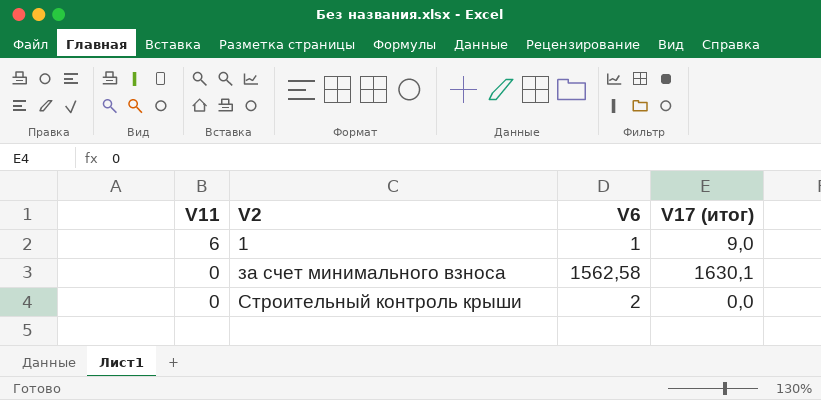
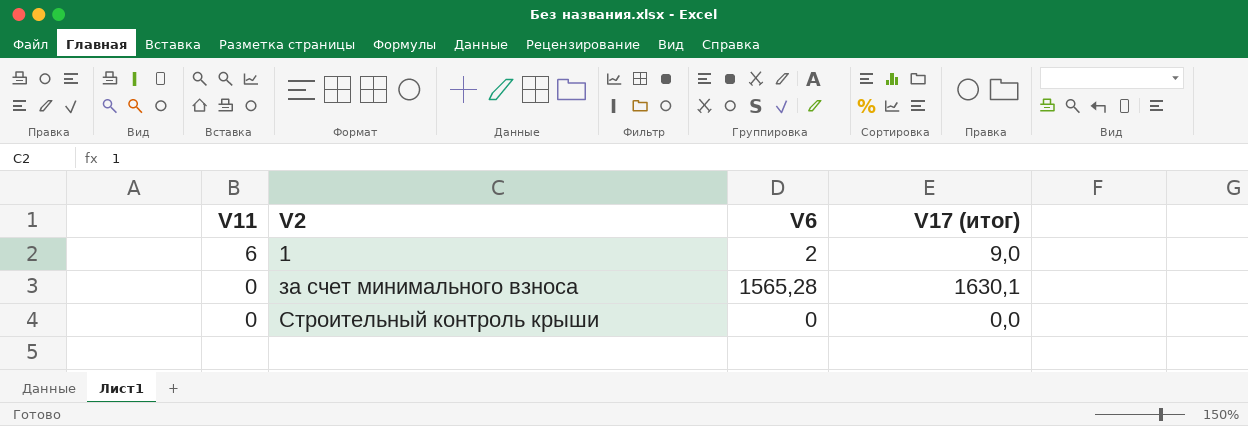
1 | V6: 1 -> 2
за счет минимального взноса | V6: 1562,58 -> 1565,28
Строительный контроль крыши | V6: 2 -> 0

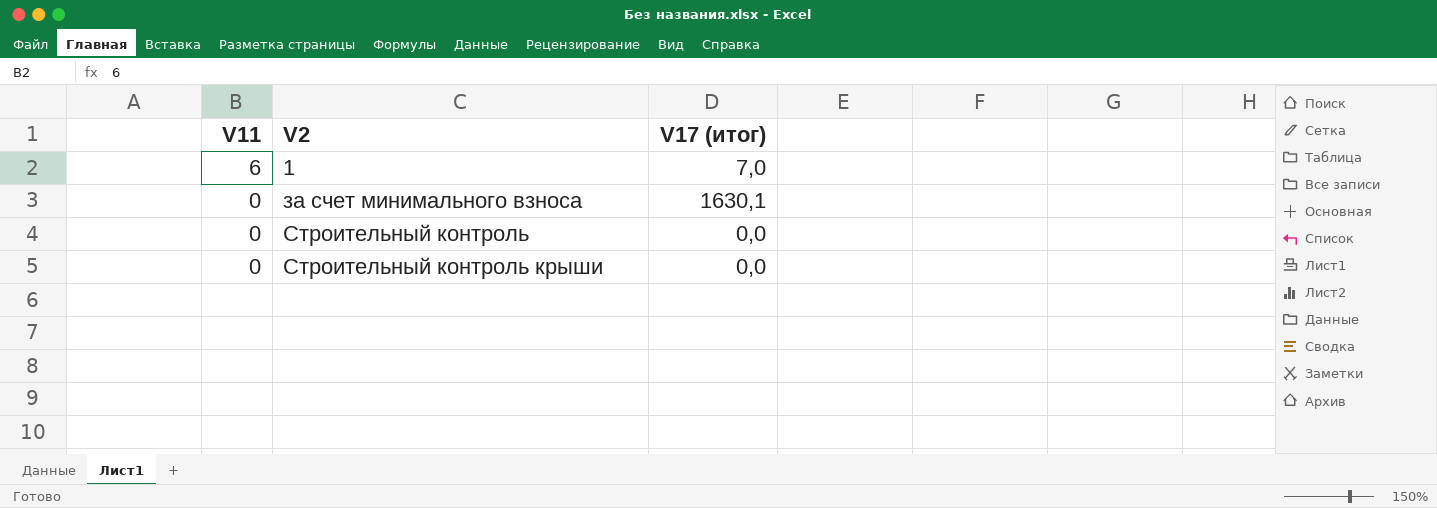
column V6 | position: 3 -> none
1 | V17 (итог): 9,0 -> 7,0
row Строительный контроль: none -> 0 | 0,0

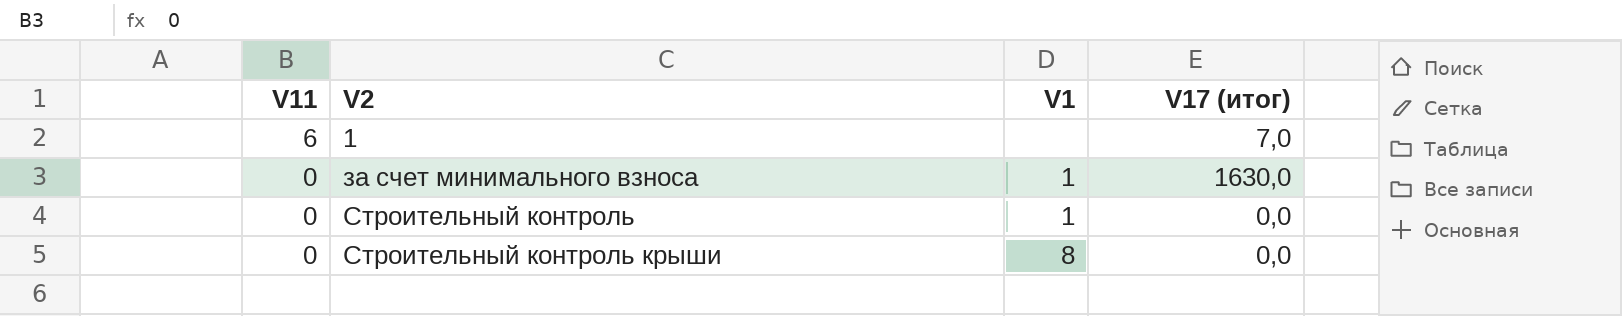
column V1 | position: none -> 3
за счет минимального взноса | V17 (итог): 1630,1 -> 1630,0

